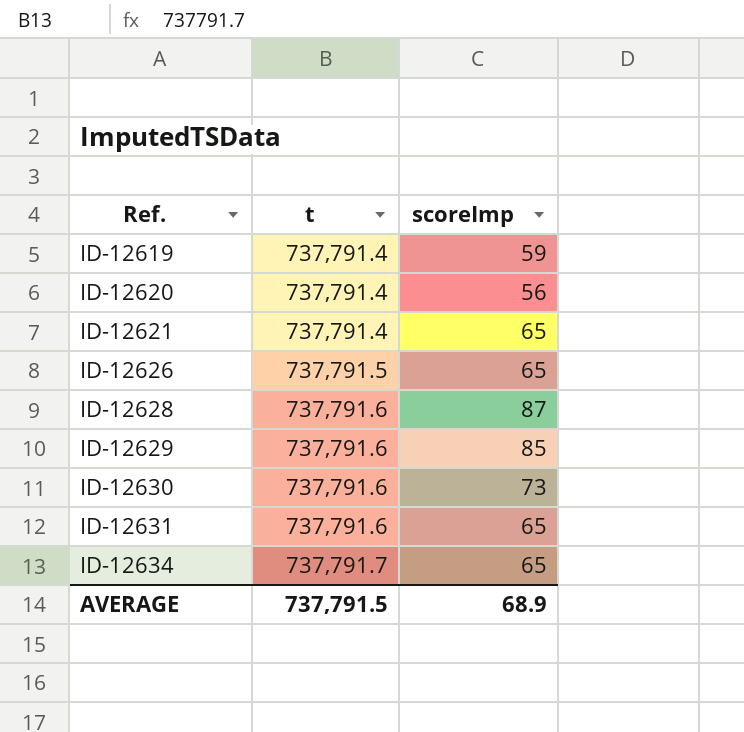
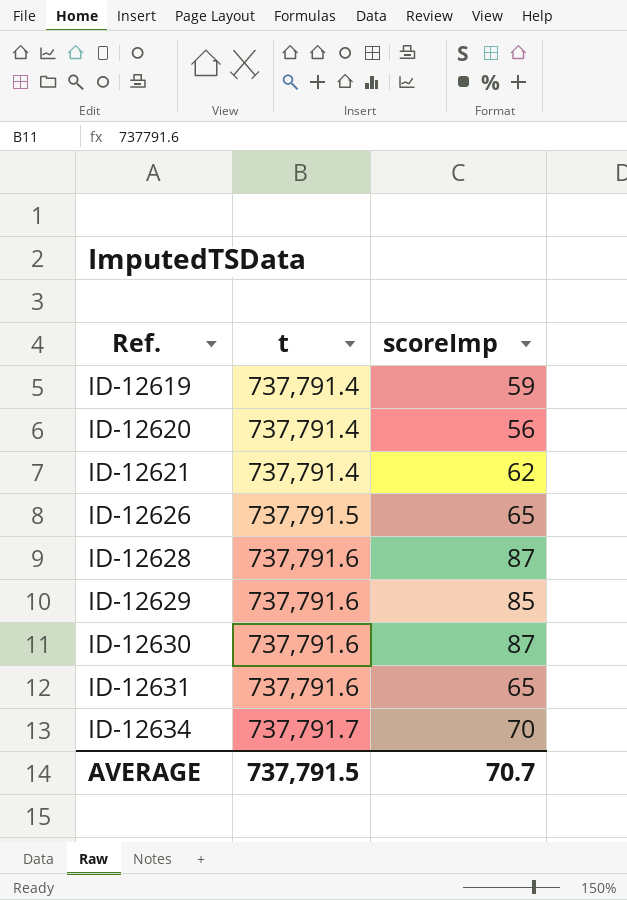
ID-12621 | scoreImp: 65 -> 62
ID-12630 | scoreImp: 73 -> 87
ID-12634 | scoreImp: 65 -> 70
AVERAGE | scoreImp: 68.9 -> 70.7

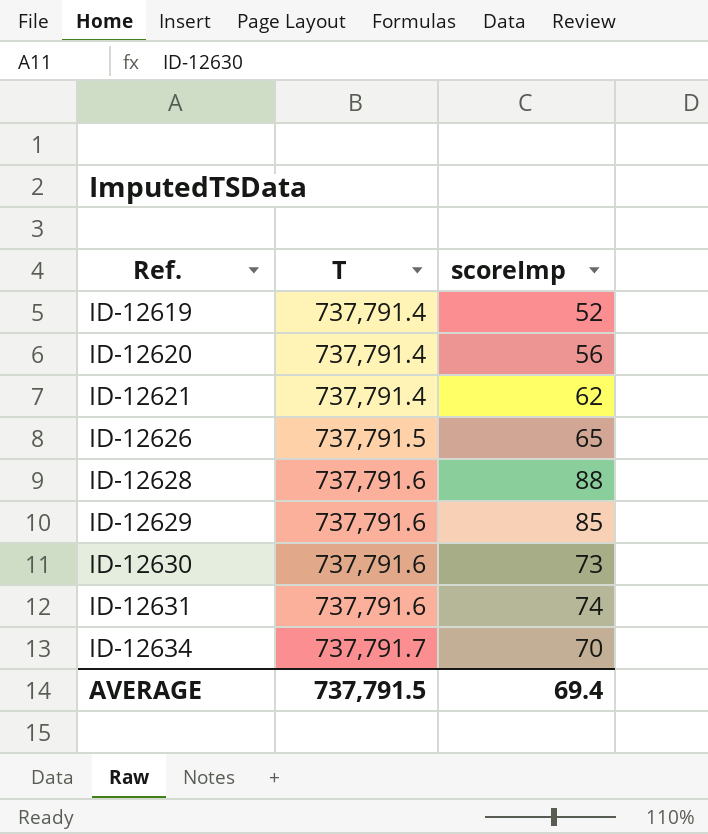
column name: t -> T
ID-12619 | scoreImp: 59 -> 52
ID-12628 | scoreImp: 87 -> 88
ID-12630 | scoreImp: 87 -> 73
ID-12631 | scoreImp: 65 -> 74
AVERAGE | scoreImp: 70.7 -> 69.4

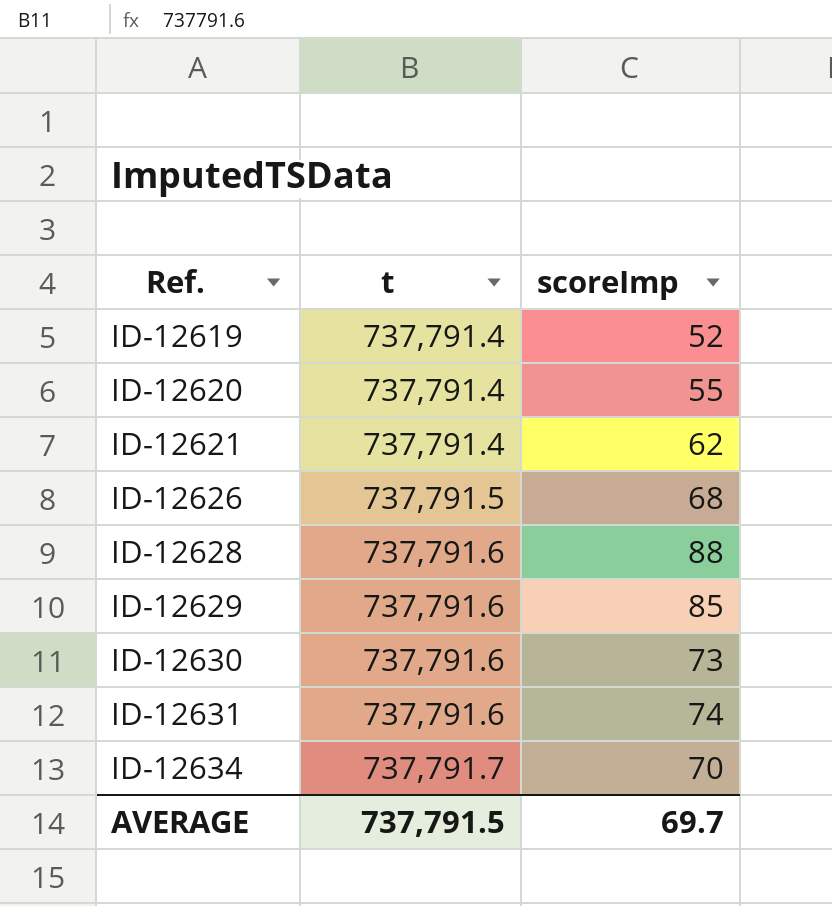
column name: T -> t
ID-12620 | scoreImp: 56 -> 55
ID-12626 | scoreImp: 65 -> 68
AVERAGE | scoreImp: 69.4 -> 69.7

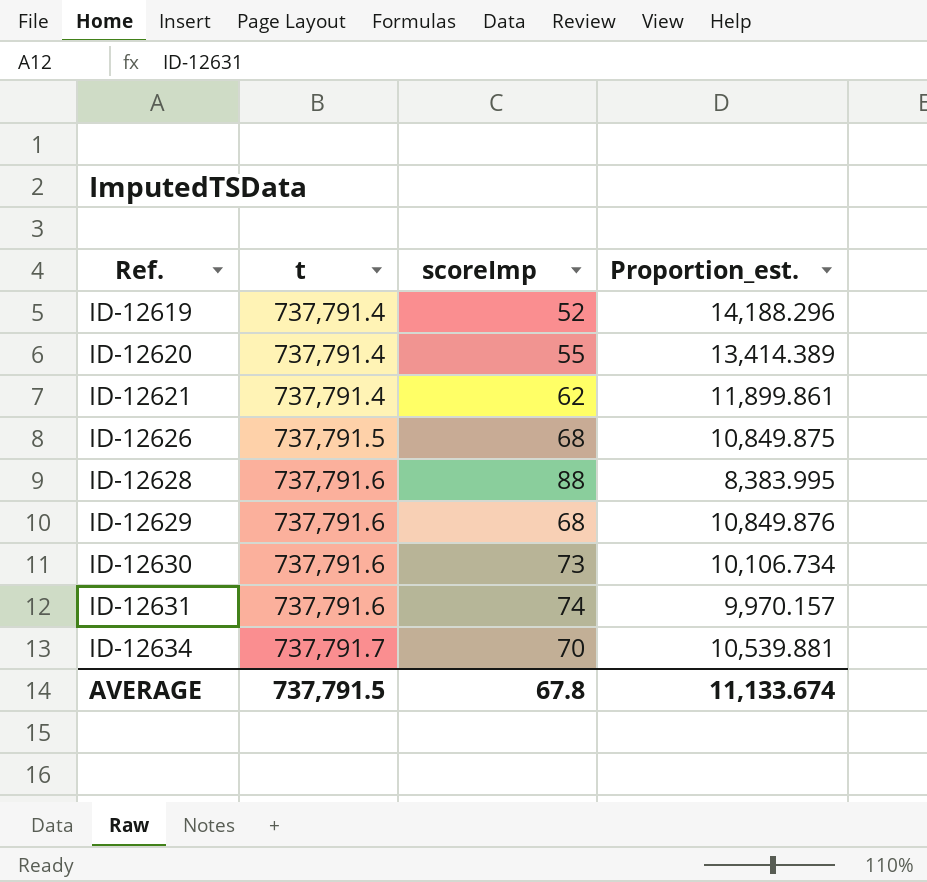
column Proportion_est. | formula: none -> [t] / [scoreImp]
ID-12629 | scoreImp: 85 -> 68
AVERAGE | scoreImp: 69.7 -> 67.8

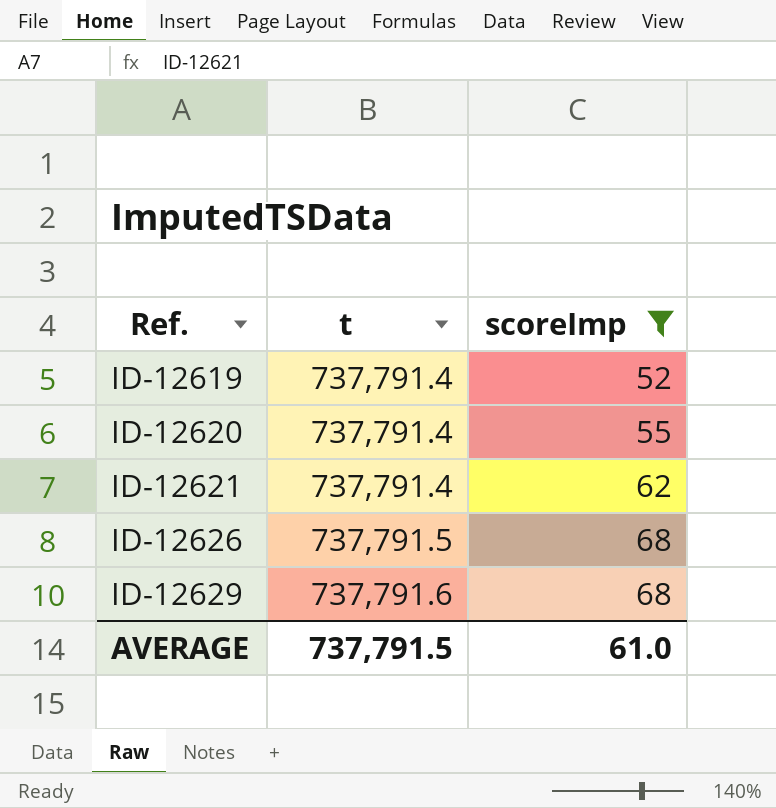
filter: none -> scoreImp <= 68
column Proportion_est. | formula: [t] / [scoreImp] -> none
AVERAGE | scoreImp: 67.8 -> 61.0

